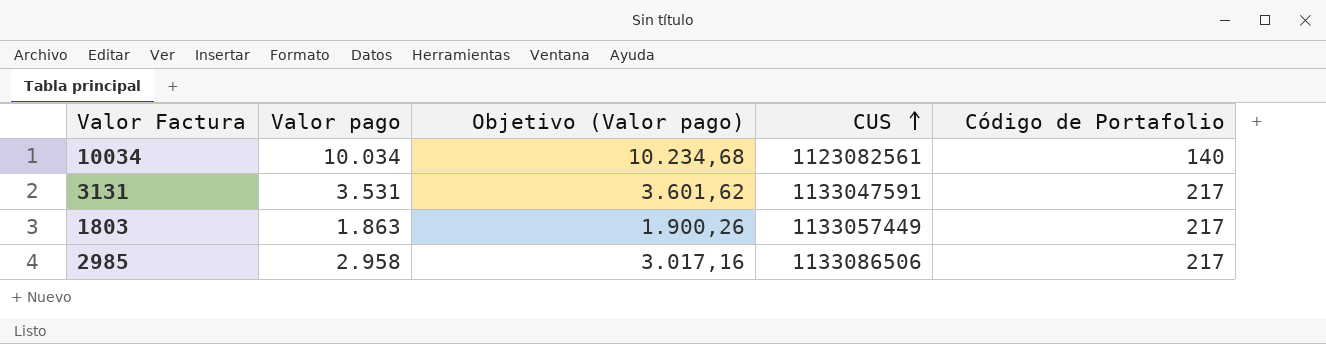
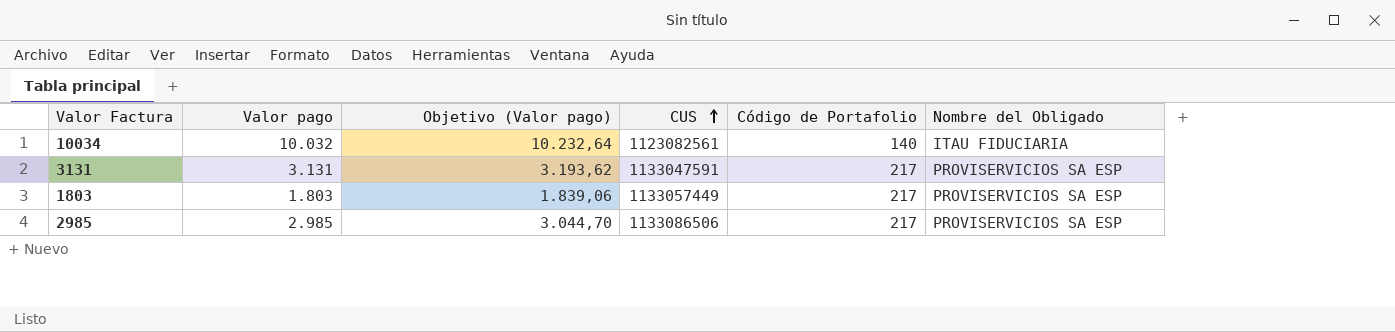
column Nombre del Obligado | position: none -> 6
10034 | Valor pago: 10.034 -> 10.032
10034 | Objetivo (Valor pago): 10.234,68 -> 10.232,64
3131 | Valor pago: 3.531 -> 3.131
3131 | Objetivo (Valor pago): 3.601,62 -> 3.193,62
1803 | Valor pago: 1.863 -> 1.803
1803 | Objetivo (Valor pago): 1.900,26 -> 1.839,06
2985 | Valor pago: 2.958 -> 2.985
2985 | Objetivo (Valor pago): 3.017,16 -> 3.044,70

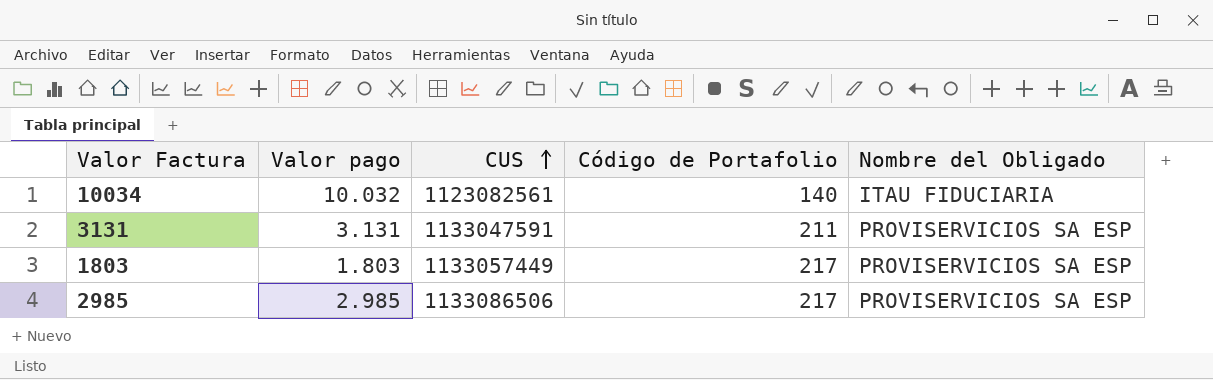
column Objetivo (Valor pago) | formula: [Valor pago] * 1,02 -> none
3131 | Código de Portafolio: 217 -> 211

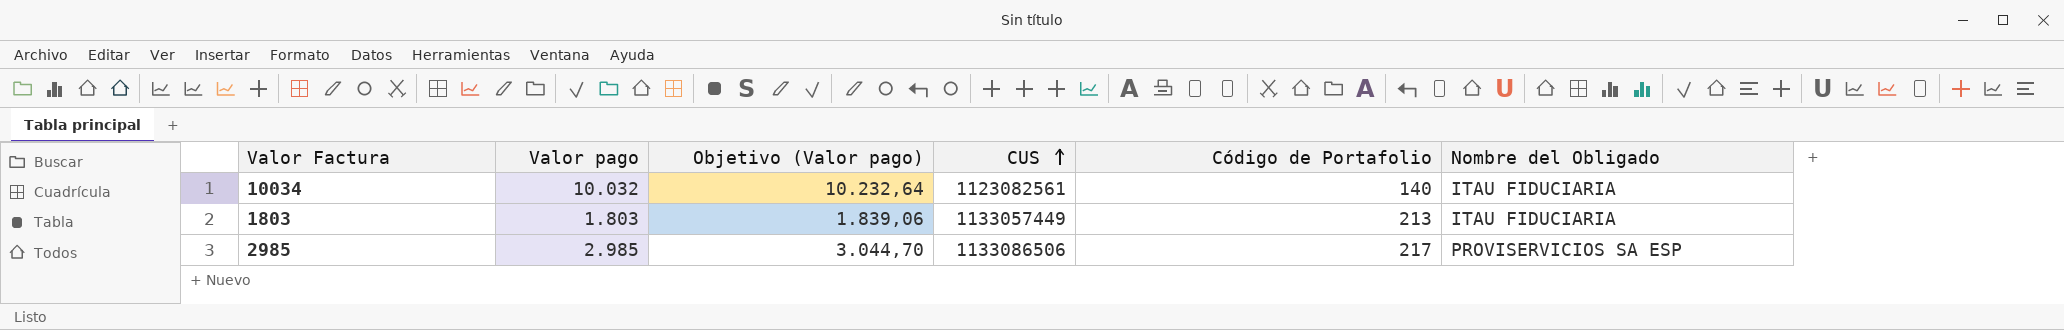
column Objetivo (Valor pago) | formula: none -> [Valor pago] * 1,02
row 3131: 3.131 | 1133047591 | 211 | PROVISERVICIOS SA ESP -> none
1803 | Código de Portafolio: 217 -> 213
1803 | Nombre del Obligado: PROVISERVICIOS SA ESP -> ITAU FIDUCIARIA

